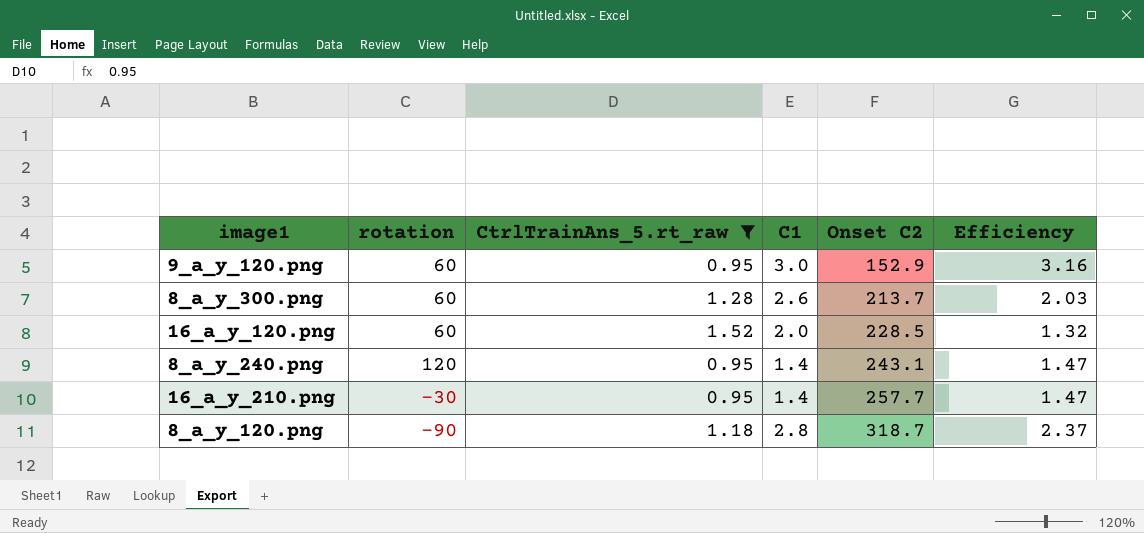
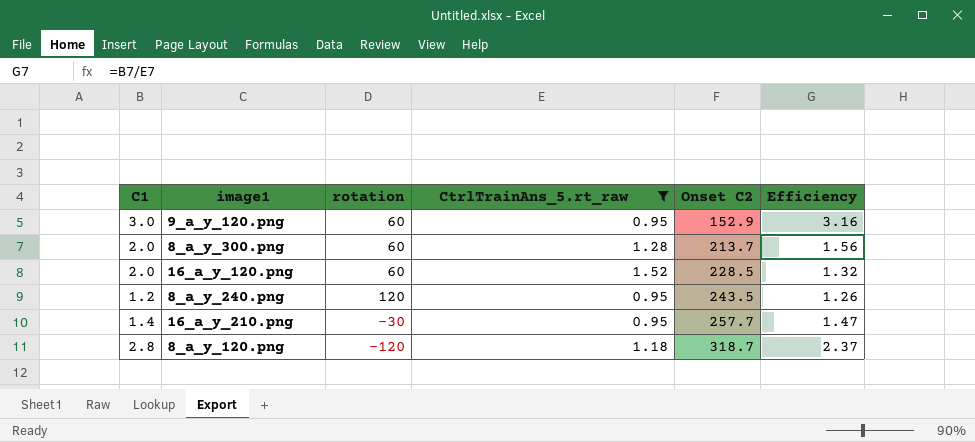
column C1 | position: 4 -> 1
8_a_y_300.png | C1: 2.6 -> 2.0
8_a_y_300.png | Efficiency: 2.03 -> 1.56
8_a_y_240.png | C1: 1.4 -> 1.2
8_a_y_240.png | Onset C2: 243.1 -> 243.5
8_a_y_240.png | Efficiency: 1.47 -> 1.26
8_a_y_120.png | rotation: -90 -> -120

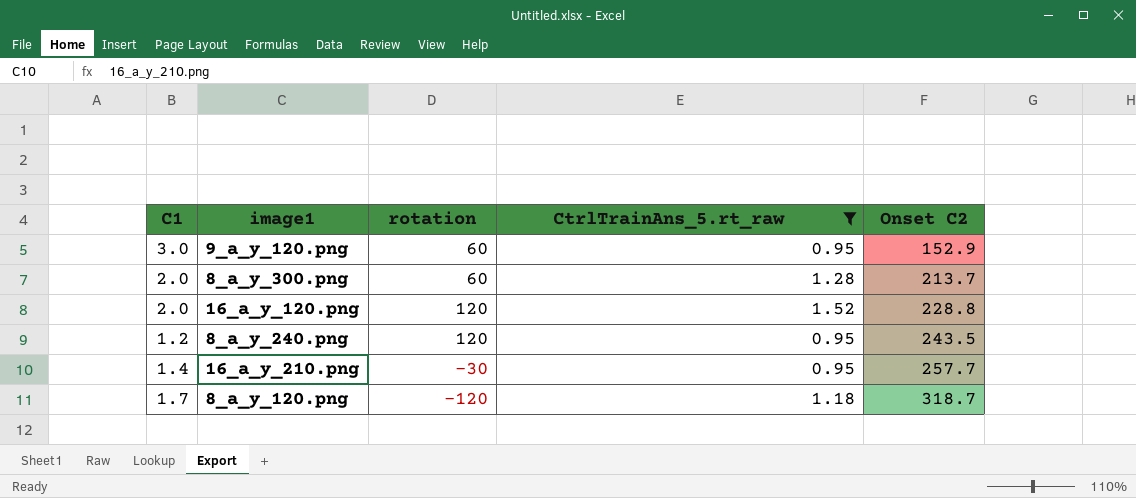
column Efficiency | formula: [C1] / [CtrlTrainAns_5.rt_raw] -> none
16_a_y_120.png | rotation: 60 -> 120
16_a_y_120.png | Onset C2: 228.5 -> 228.8
8_a_y_120.png | C1: 2.8 -> 1.7

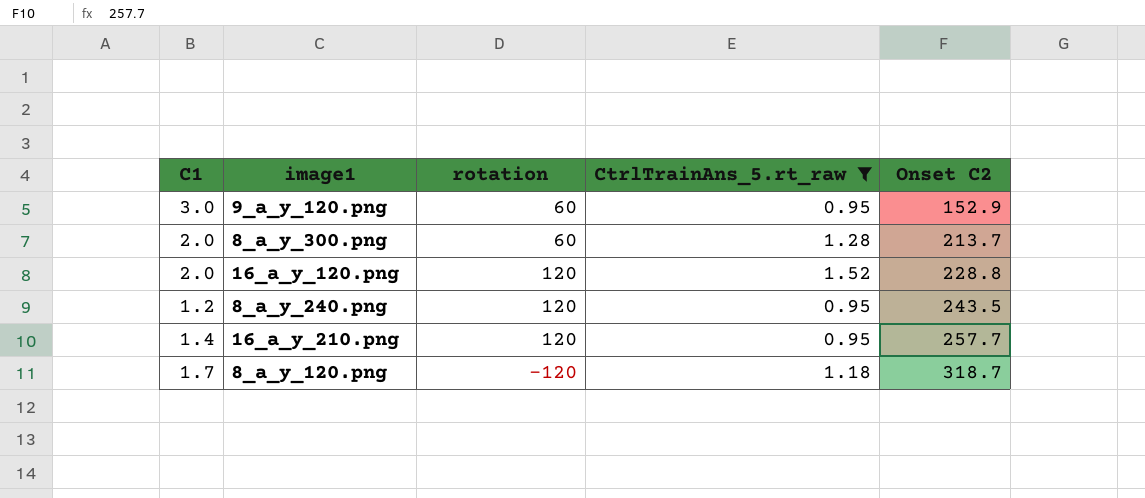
16_a_y_210.png | rotation: -30 -> 120

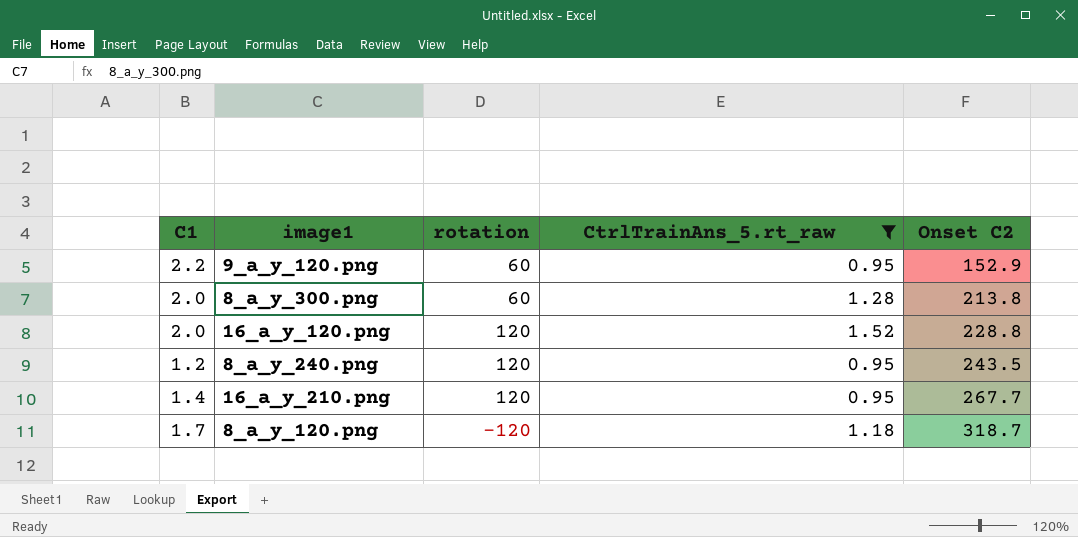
9_a_y_120.png | C1: 3.0 -> 2.2
8_a_y_300.png | Onset C2: 213.7 -> 213.8
16_a_y_210.png | Onset C2: 257.7 -> 267.7

